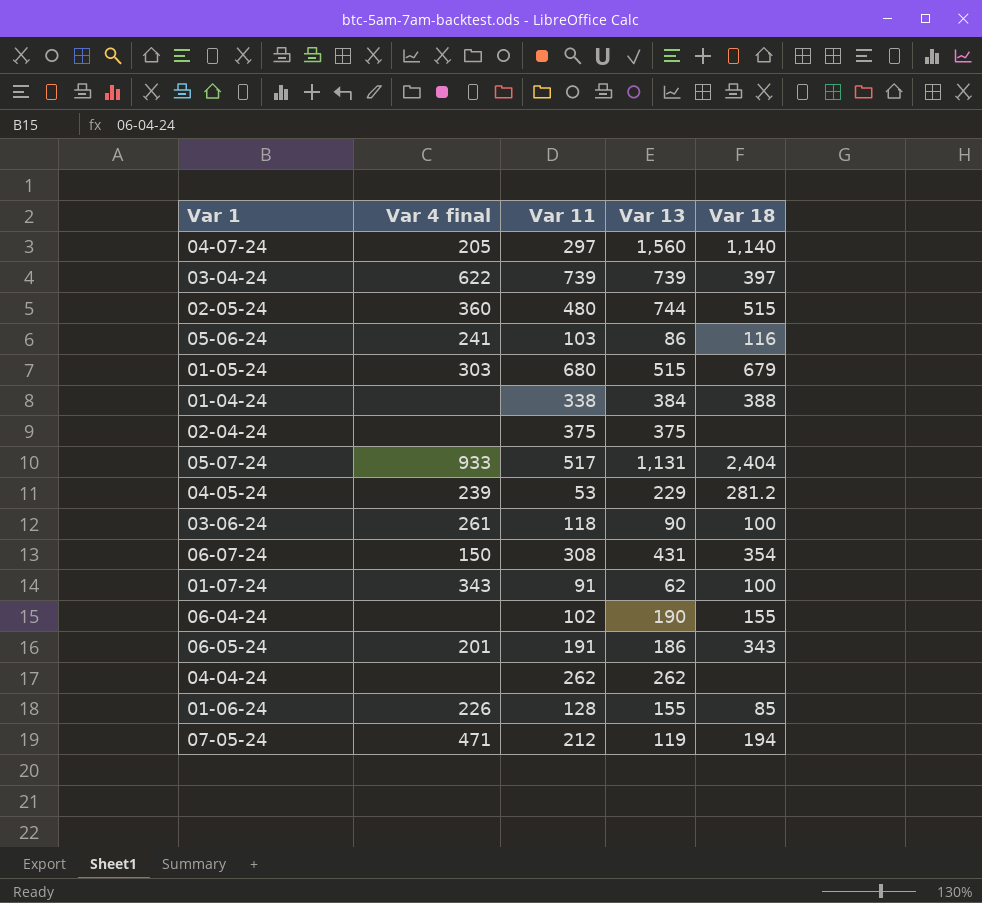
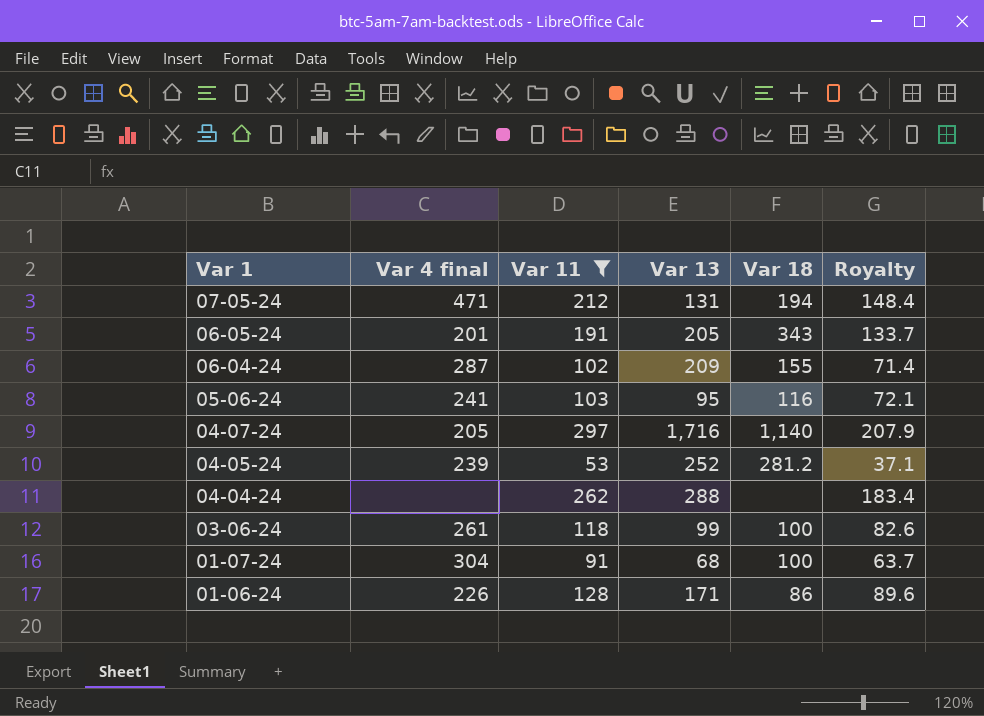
filter: none -> Var 11 <= 297
row order: none -> Var 1 descending
column Royalty | formula: none -> [Var 11] * 0.7
07-05-24 | Var 13: 119 -> 131
06-05-24 | Var 13: 186 -> 205
06-04-24 | Var 4 final: none -> 287
06-04-24 | Var 13: 190 -> 209
05-06-24 | Var 13: 86 -> 95
04-07-24 | Var 13: 1,560 -> 1,716
04-05-24 | Var 13: 229 -> 252
04-04-24 | Var 13: 262 -> 288
03-06-24 | Var 13: 90 -> 99
01-07-24 | Var 4 final: 343 -> 304
01-07-24 | Var 13: 62 -> 68
01-06-24 | Var 13: 155 -> 171
01-06-24 | Var 18: 85 -> 86

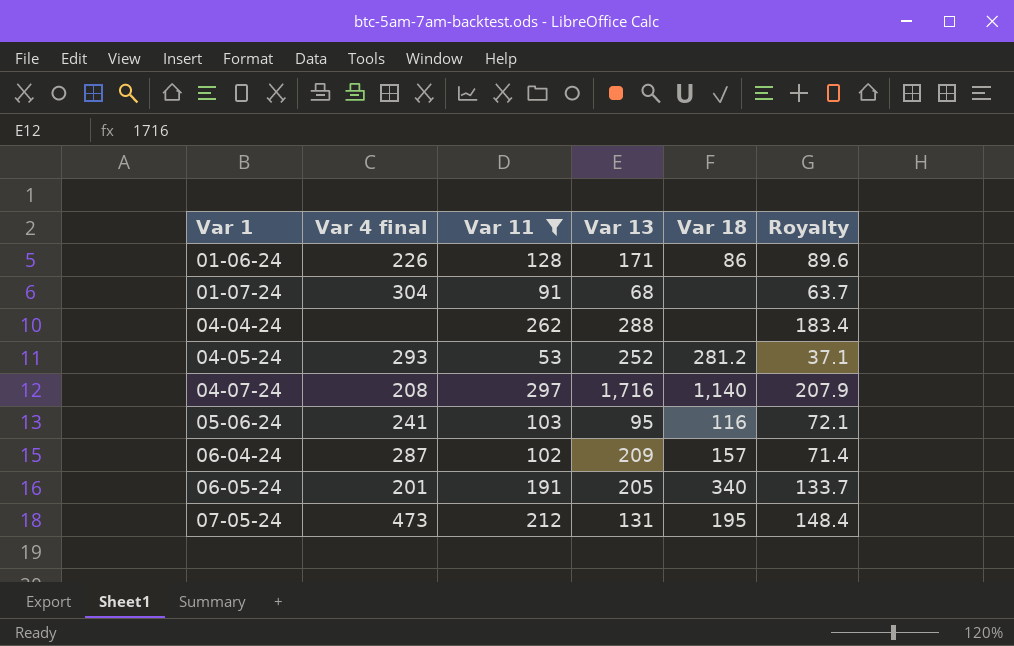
row order: Var 1 descending -> Var 1 ascending
row 03-06-24: 261 | 118 | 99 | 100 | 82.6 -> none
01-07-24 | Var 18: 100 -> none
04-05-24 | Var 4 final: 239 -> 293
04-07-24 | Var 4 final: 205 -> 208
06-04-24 | Var 18: 155 -> 157
06-05-24 | Var 18: 343 -> 340
07-05-24 | Var 4 final: 471 -> 473
07-05-24 | Var 18: 194 -> 195

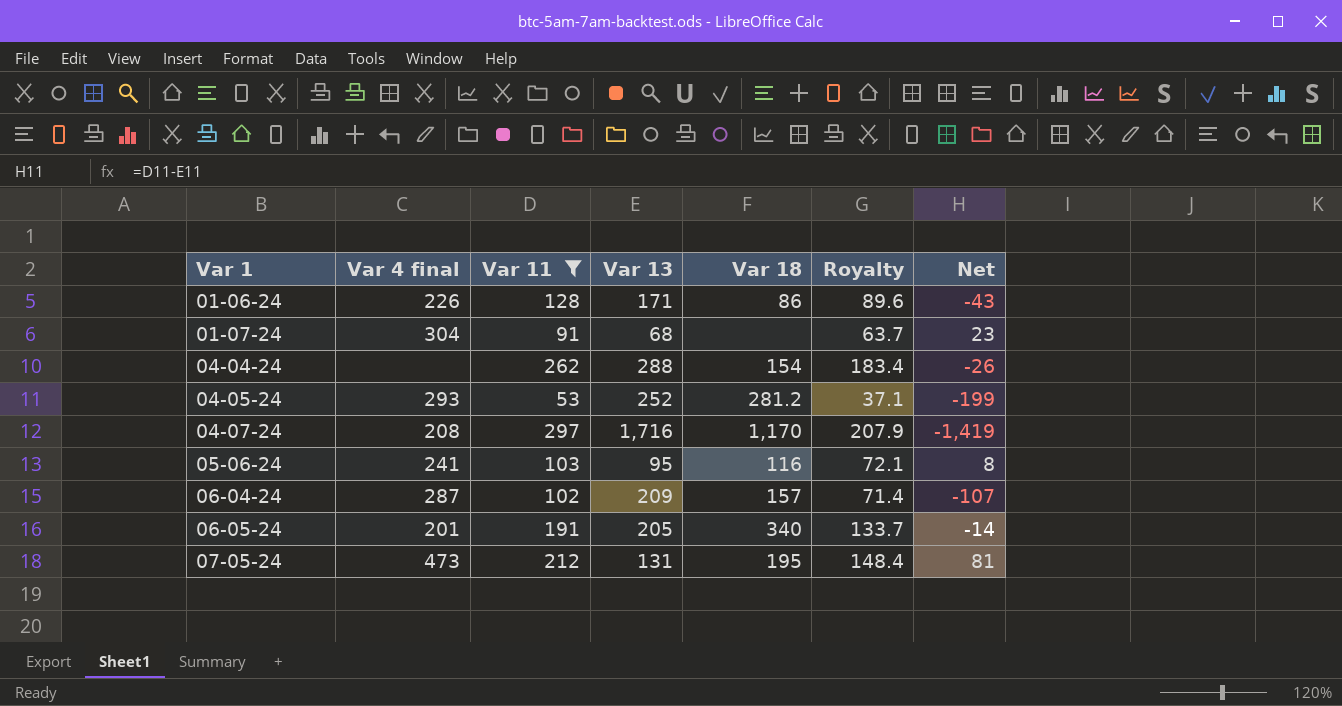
column Net | formula: none -> [Var 11] - [Var 13]
04-04-24 | Var 18: none -> 154
04-07-24 | Var 18: 1,140 -> 1,170

